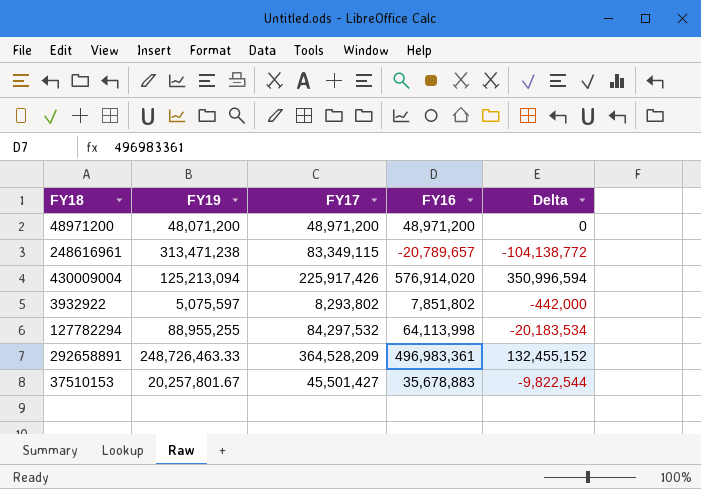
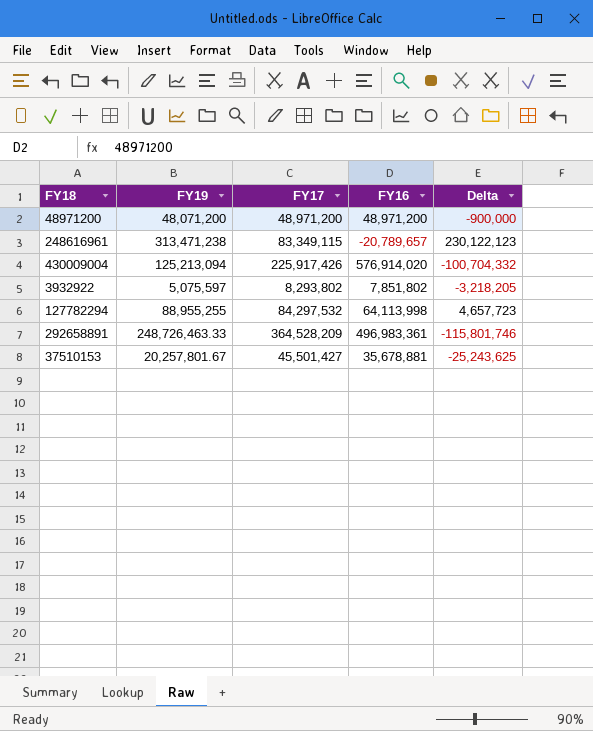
column Delta | formula: [FY16] - [FY17] -> [FY19] - [FY17]
37510153 | FY16: 35,678,883 -> 35,678,881

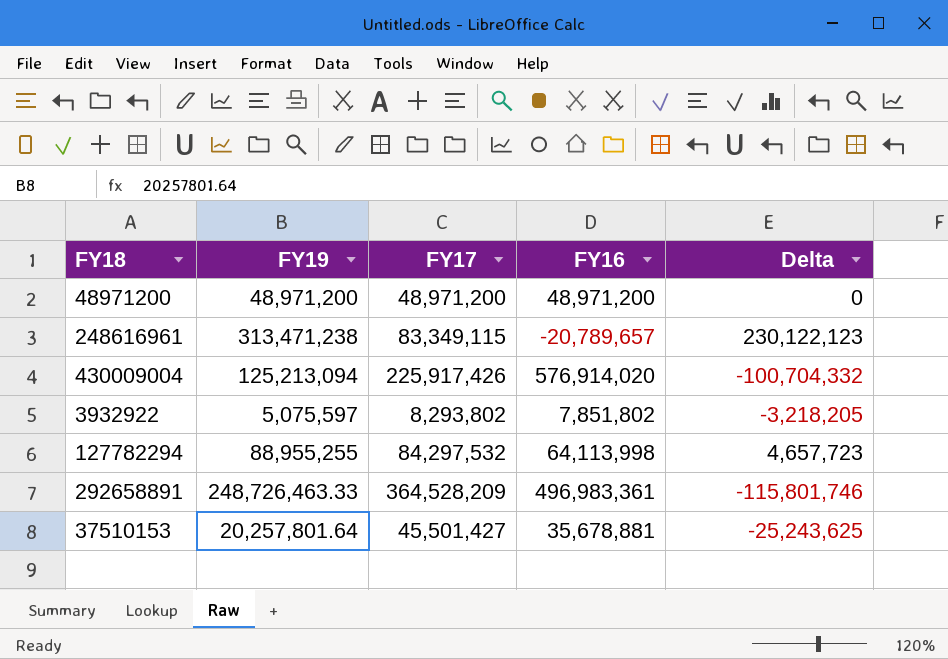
48971200 | FY19: 48,071,200 -> 48,971,200
48971200 | Delta: -900,000 -> 0
37510153 | FY19: 20,257,801.67 -> 20,257,801.64

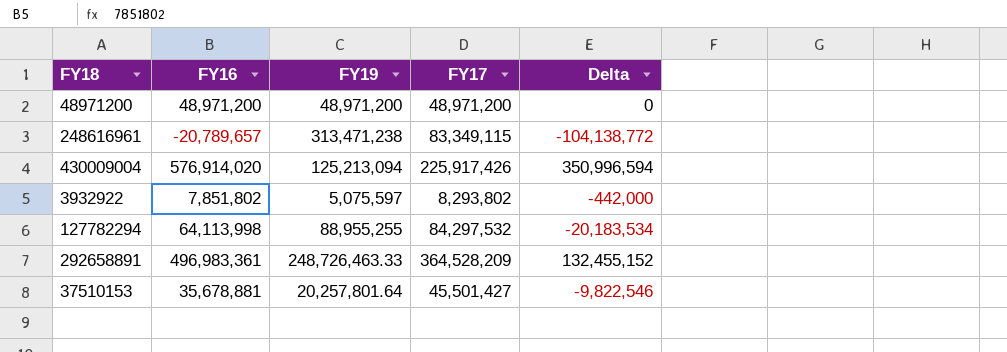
column FY16 | position: 4 -> 2
column Delta | formula: [FY19] - [FY17] -> [FY16] - [FY17]

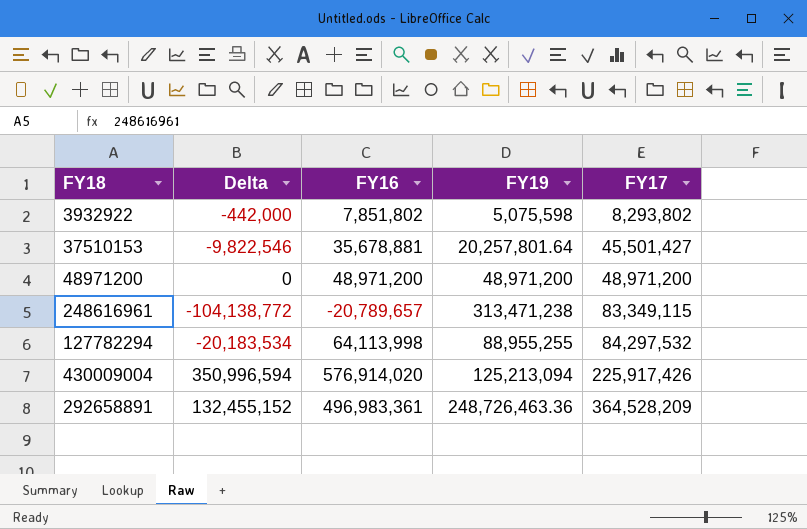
row order: none -> FY17 ascending
column Delta | position: 5 -> 2
3932922 | FY19: 5,075,597 -> 5,075,598
292658891 | FY19: 248,726,463.33 -> 248,726,463.36

